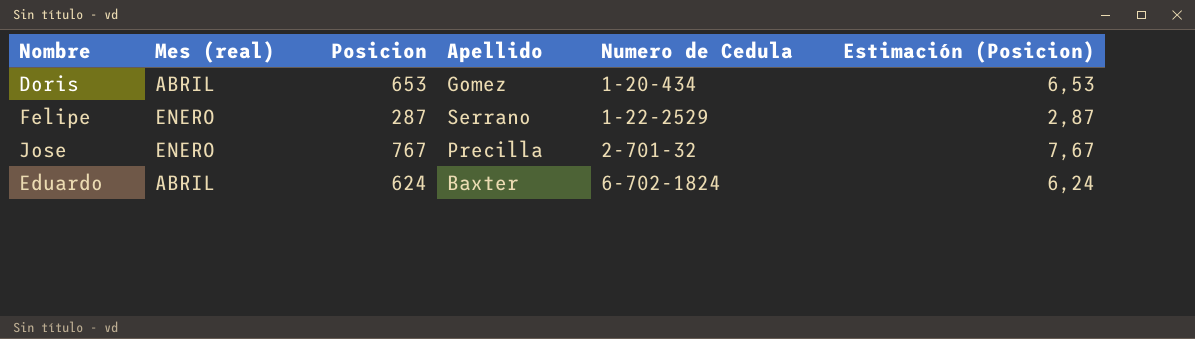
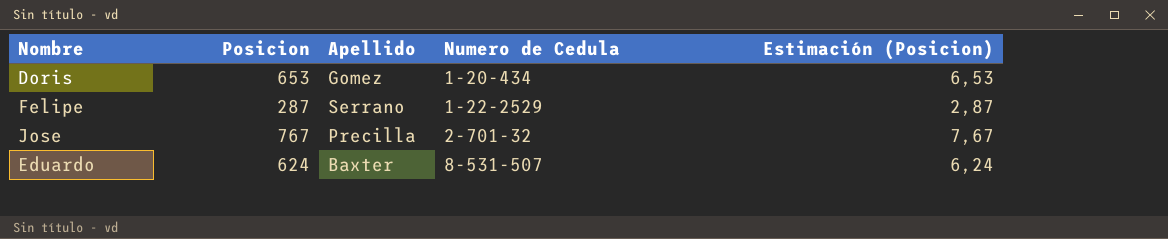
column Mes (real) | position: 2 -> none
Eduardo | Numero de Cedula: 6-702-1824 -> 8-531-507

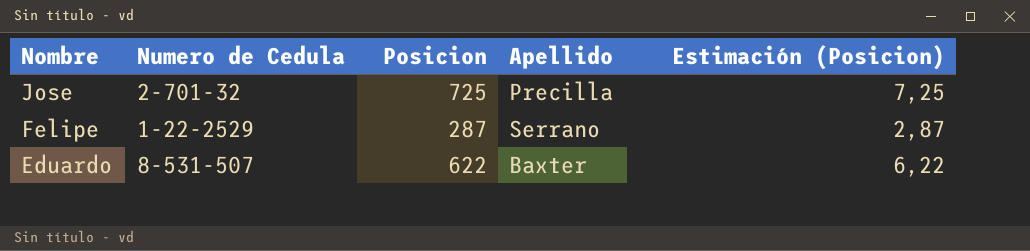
row order: Numero de Cedula ascending -> Nombre descending
column Numero de Cedula | position: 4 -> 2
row Doris: 653 | Gomez | 1-20-434 | 6,53 -> none
Jose | Posicion: 767 -> 725
Jose | Estimación (Posicion): 7,67 -> 7,25
Eduardo | Posicion: 624 -> 622
Eduardo | Estimación (Posicion): 6,24 -> 6,22

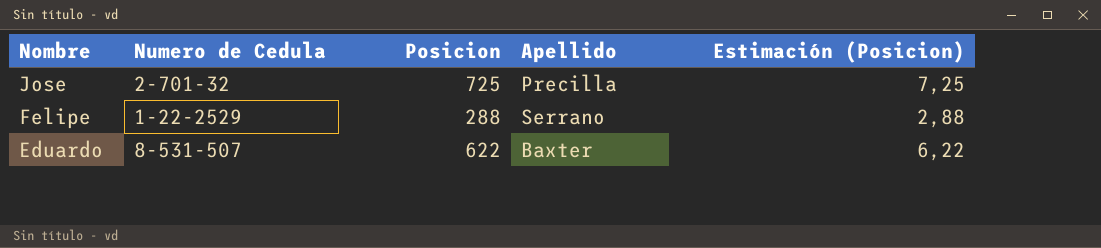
Felipe | Posicion: 287 -> 288
Felipe | Estimación (Posicion): 2,87 -> 2,88

